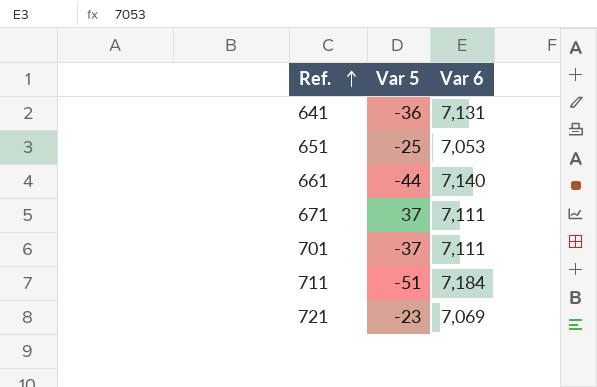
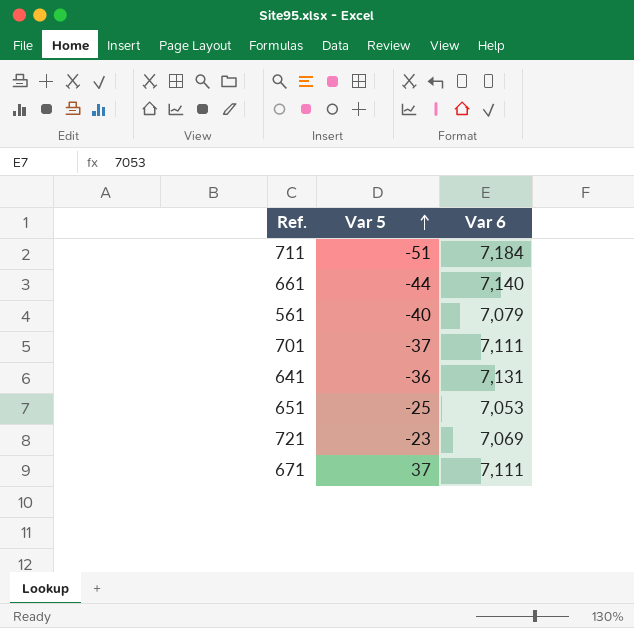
row order: Ref. ascending -> Var 5 ascending
row 561: none -> -40 | 7,079

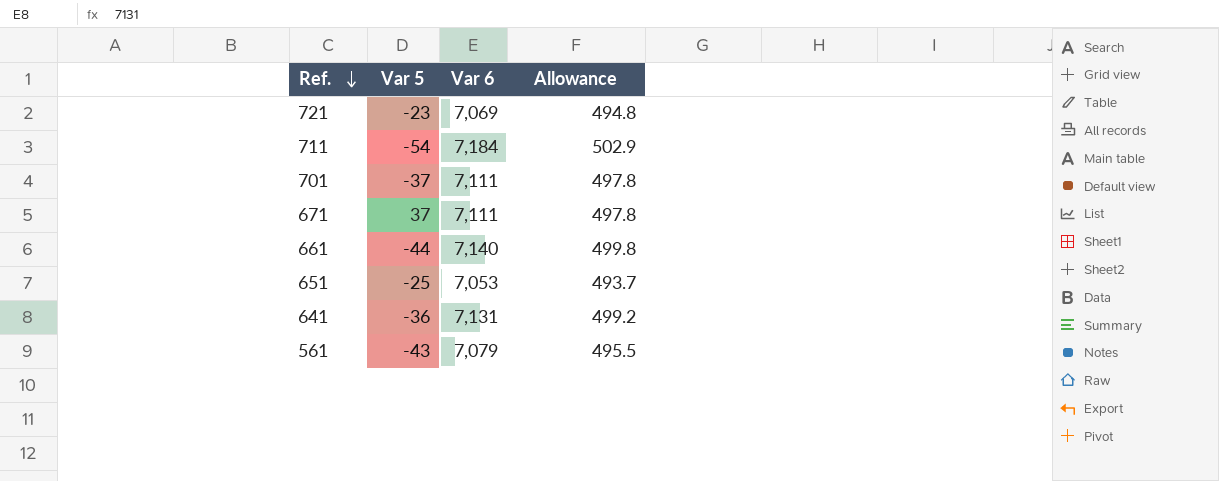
row order: Var 5 ascending -> Ref. descending
column Allowance | formula: none -> [Var 6] * 0.07
711 | Var 5: -51 -> -54
561 | Var 5: -40 -> -43

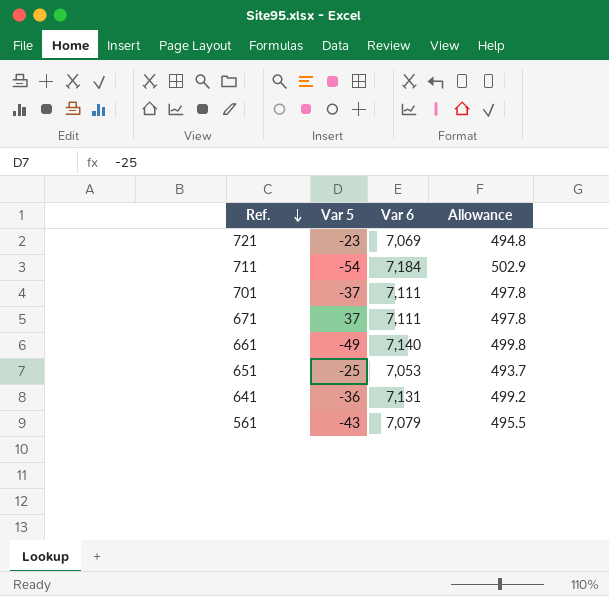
661 | Var 5: -44 -> -49

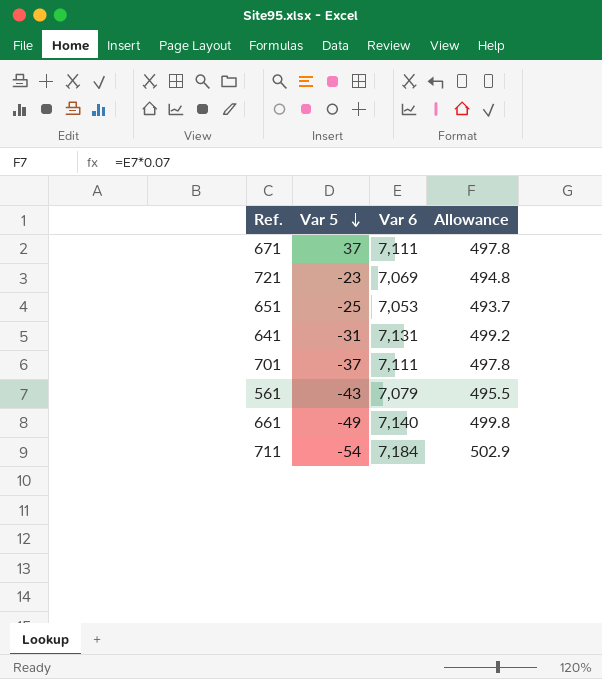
row order: Ref. descending -> Var 5 descending
641 | Var 5: -36 -> -31

